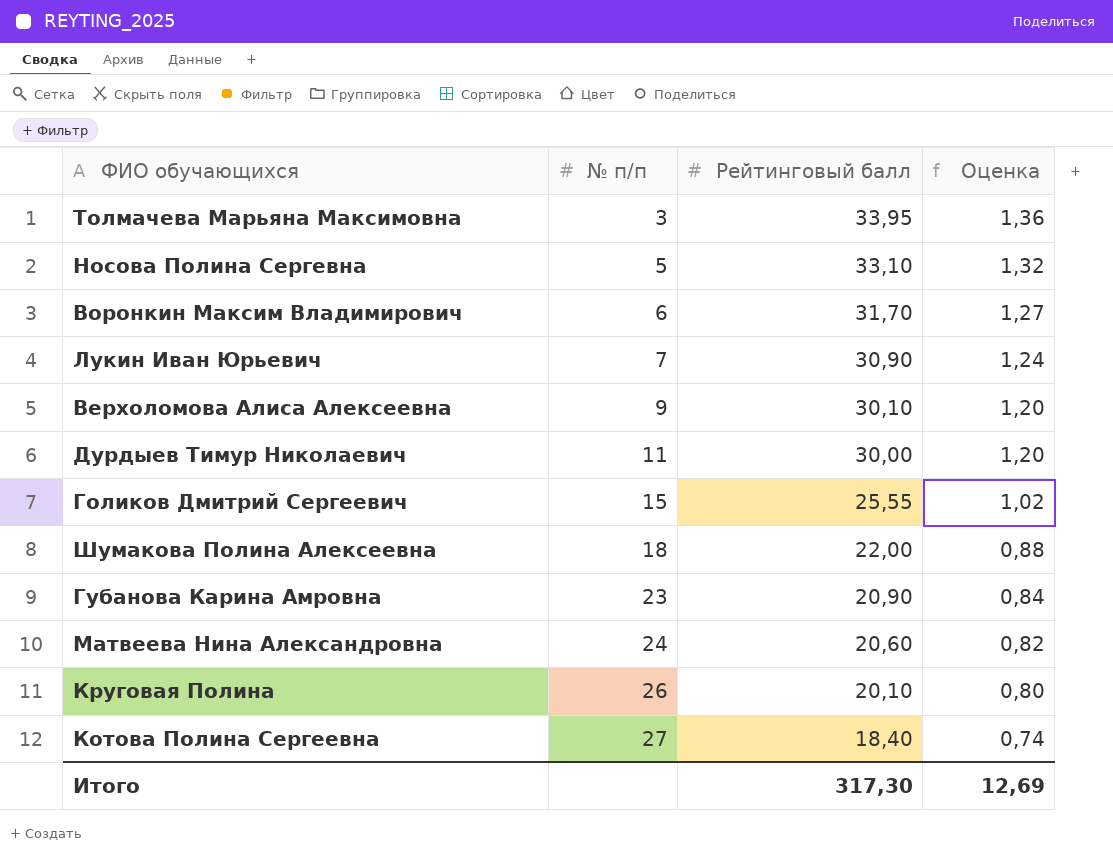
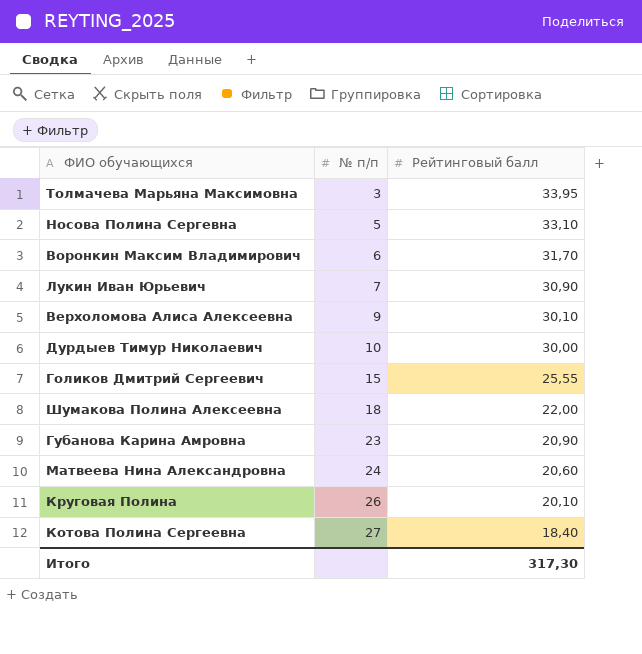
column Оценка | formula: [Рейтинговый балл] * 0,04 -> none
Дурдыев Тимур Николаевич | № п/п: 11 -> 10

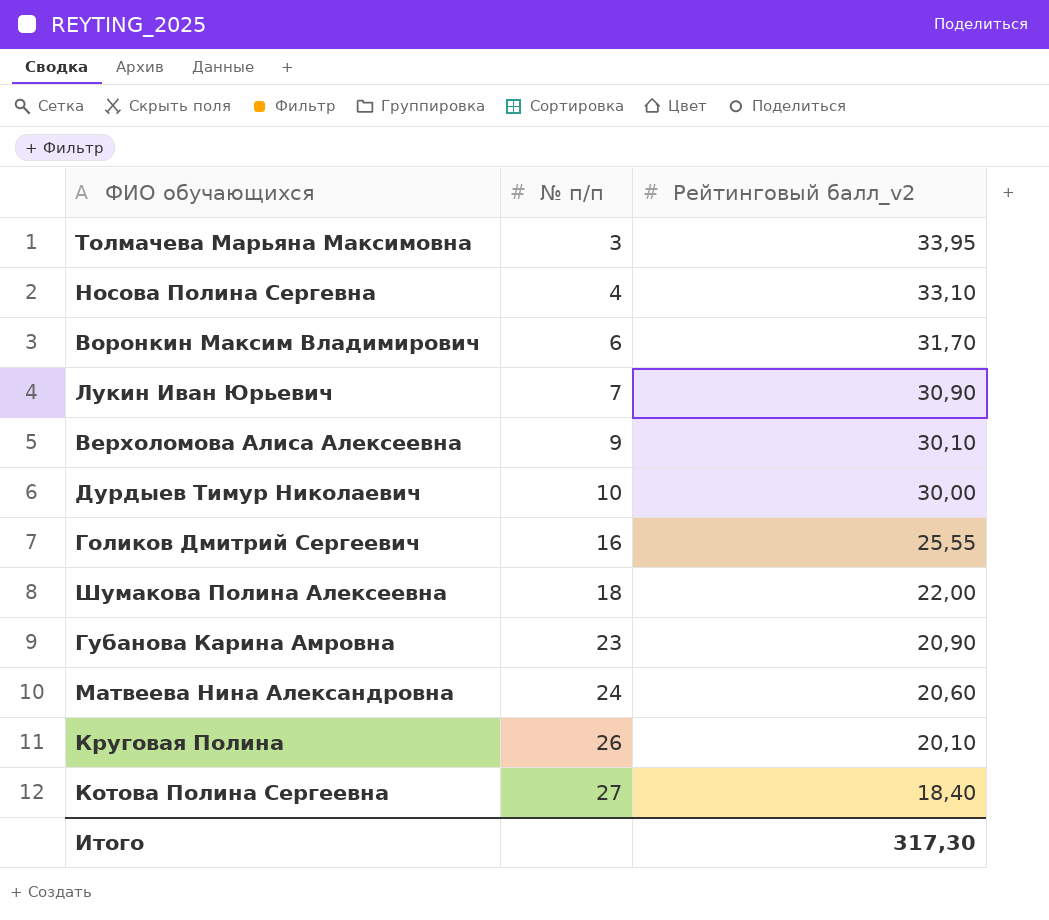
column name: Рейтинговый балл -> Рейтинговый балл_v2
Носова Полина Сергевна | № п/п: 5 -> 4
Голиков Дмитрий Сергеевич | № п/п: 15 -> 16

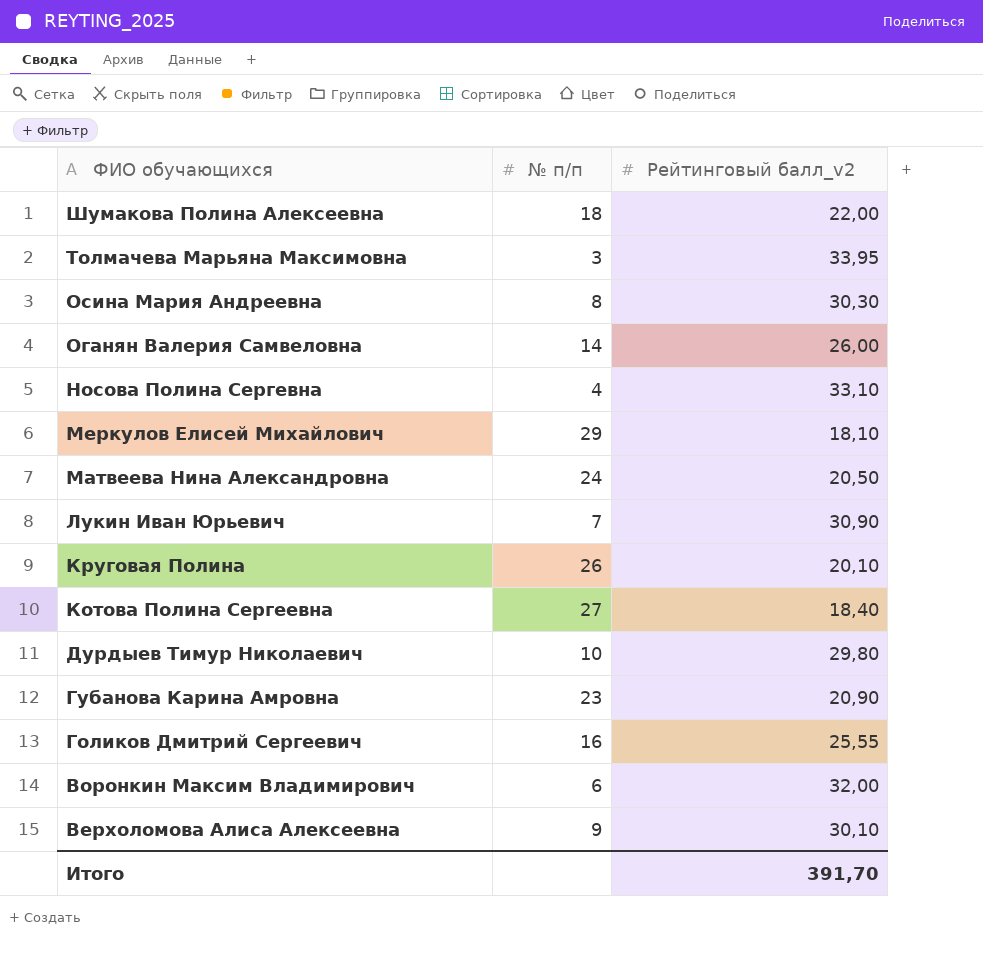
row order: № п/п ascending -> ФИО обучающихся descending
row Осина Мария Андреевна: none -> 8 | 30,30
row Оганян Валерия Самвеловна: none -> 14 | 26,00
row Меркулов Елисей Михайлович: none -> 29 | 18,10
Матвеева Нина Александровна | Рейтинговый балл_v2: 20,60 -> 20,50
Дурдыев Тимур Николаевич | Рейтинговый балл_v2: 30,00 -> 29,80
Воронкин Максим Владимирович | Рейтинговый балл_v2: 31,70 -> 32,00
Итого | Рейтинговый балл_v2: 317,30 -> 391,70

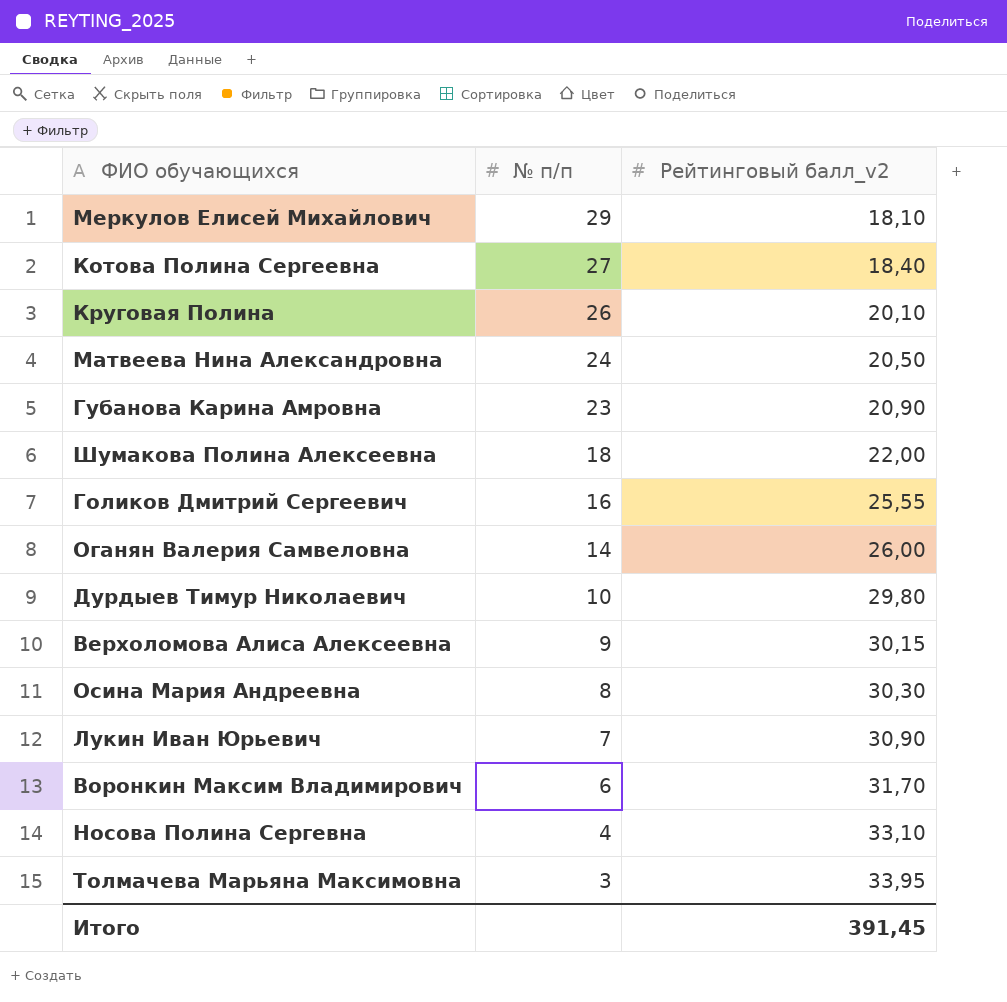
row order: ФИО обучающихся descending -> № п/п descending
Верхоломова Алиса Алексеевна | Рейтинговый балл_v2: 30,10 -> 30,15
Воронкин Максим Владимирович | Рейтинговый балл_v2: 32,00 -> 31,70
Итого | Рейтинговый балл_v2: 391,70 -> 391,45

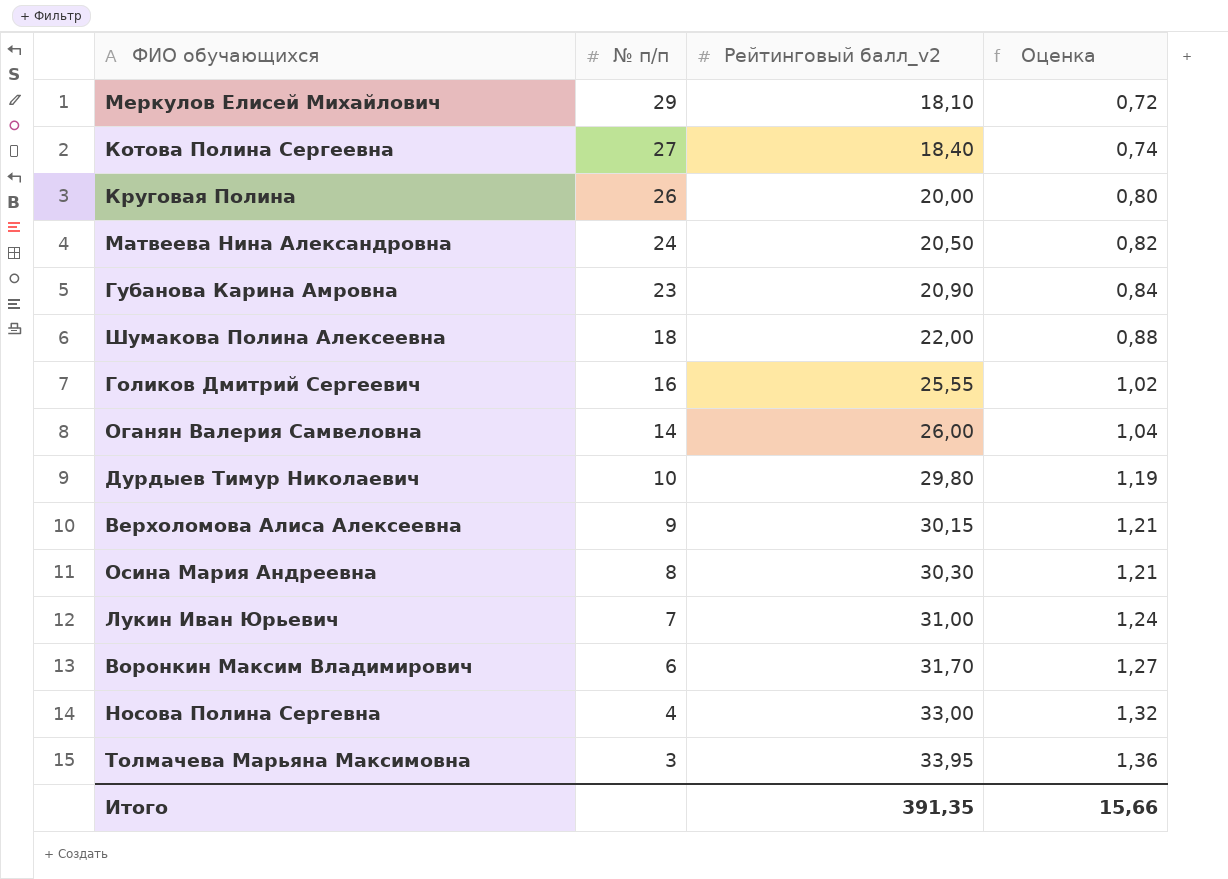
column Оценка | formula: none -> [Рейтинговый балл_v2] * 0,04
Круговая Полина | Рейтинговый балл_v2: 20,10 -> 20,00
Лукин Иван Юрьевич | Рейтинговый балл_v2: 30,90 -> 31,00
Носова Полина Сергевна | Рейтинговый балл_v2: 33,10 -> 33,00
Итого | Рейтинговый балл_v2: 391,45 -> 391,35

